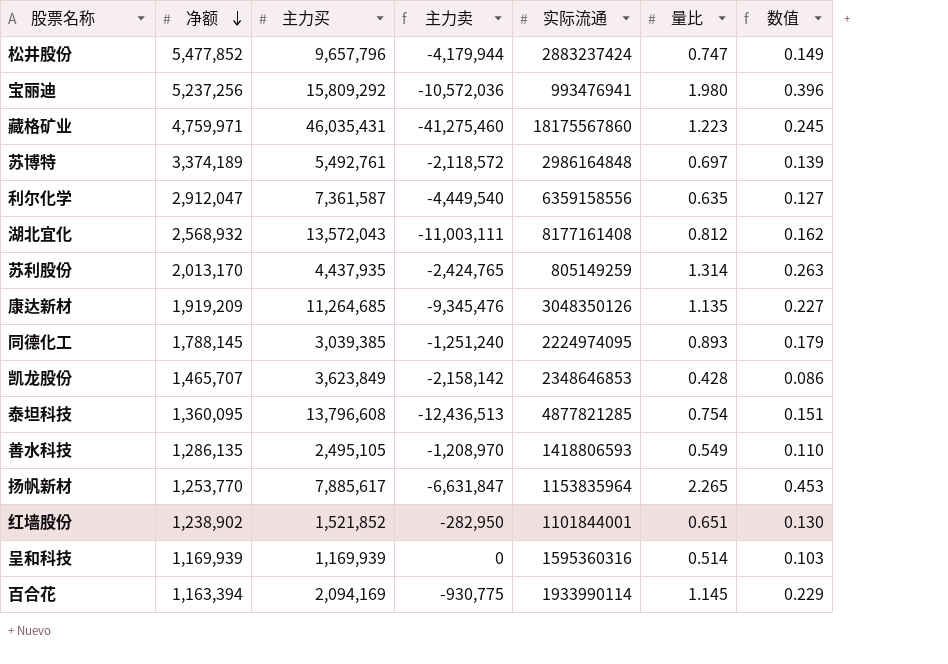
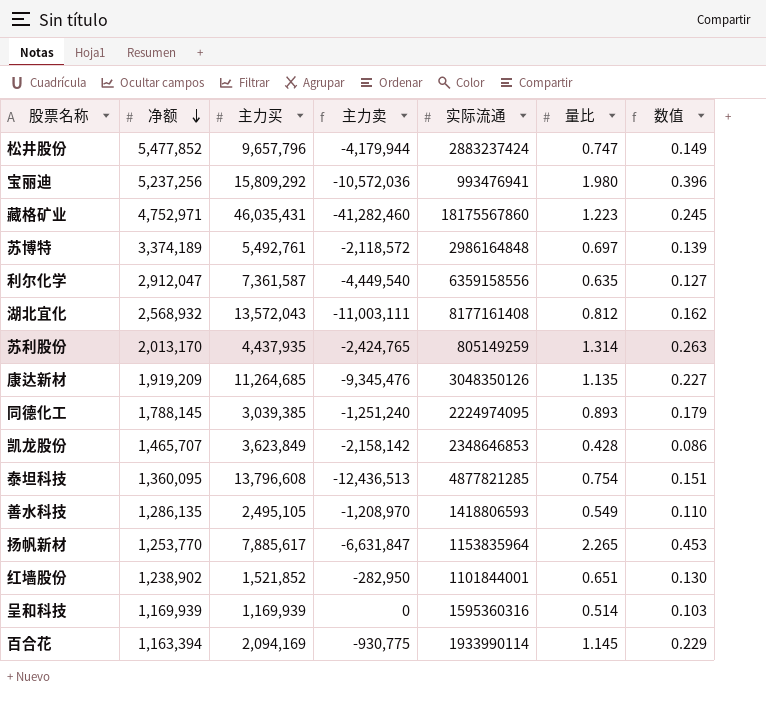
藏格矿业 | 净额: 4,759,971 -> 4,752,971
藏格矿业 | 主力卖: -41,275,460 -> -41,282,460

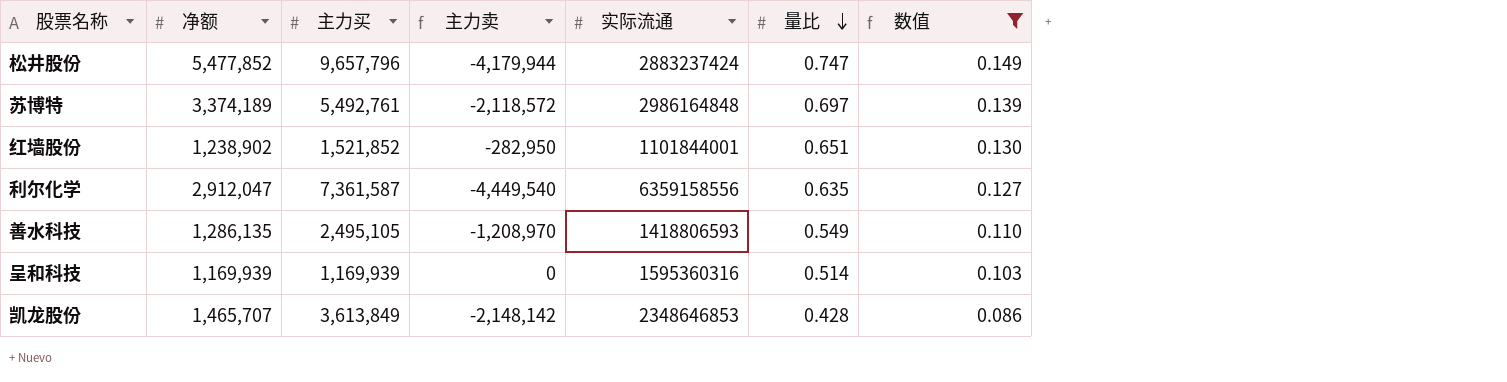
filter: none -> 数值 <= 0.149
row order: 净额 descending -> 量比 descending
凯龙股份 | 主力买: 3,623,849 -> 3,613,849
凯龙股份 | 主力卖: -2,158,142 -> -2,148,142

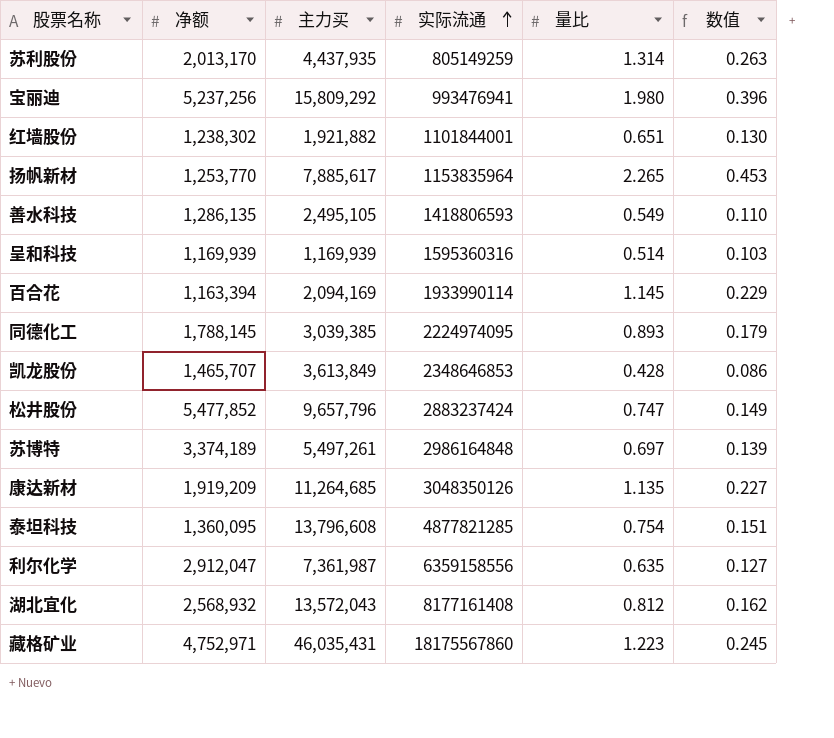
filter: 数值 <= 0.149 -> none
row order: 量比 descending -> 实际流通 ascending
column 主力卖 | formula: [净额] - [主力买] -> none
红墙股份 | 净额: 1,238,902 -> 1,238,302
红墙股份 | 主力买: 1,521,852 -> 1,921,882
苏博特 | 主力买: 5,492,761 -> 5,497,261
利尔化学 | 主力买: 7,361,587 -> 7,361,987

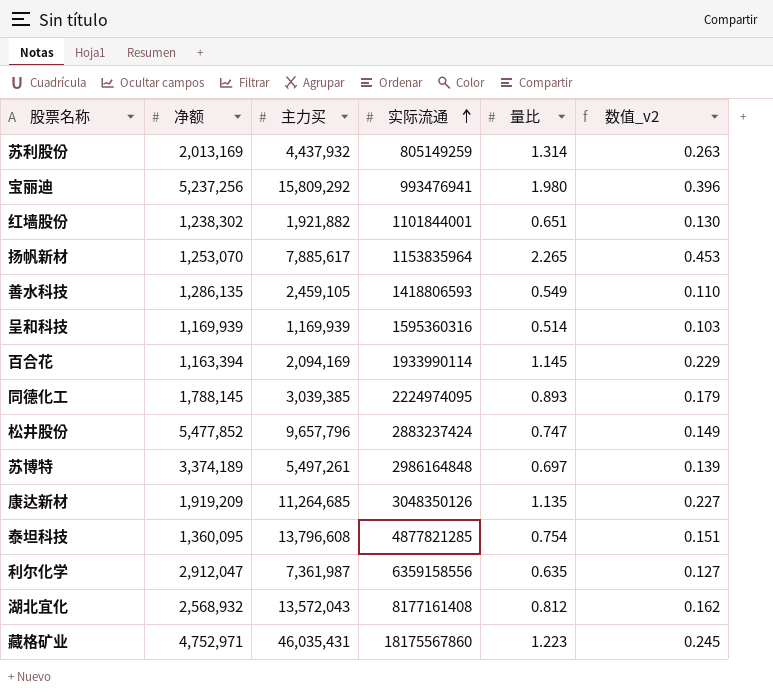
column name: 数值 -> 数值_v2
row 凯龙股份: 1,465,707 | 3,613,849 | 2348646853 | 0.428 | 0.086 -> none
苏利股份 | 净额: 2,013,170 -> 2,013,169
苏利股份 | 主力买: 4,437,935 -> 4,437,932
扬帆新材 | 净额: 1,253,770 -> 1,253,070
善水科技 | 主力买: 2,495,105 -> 2,459,105

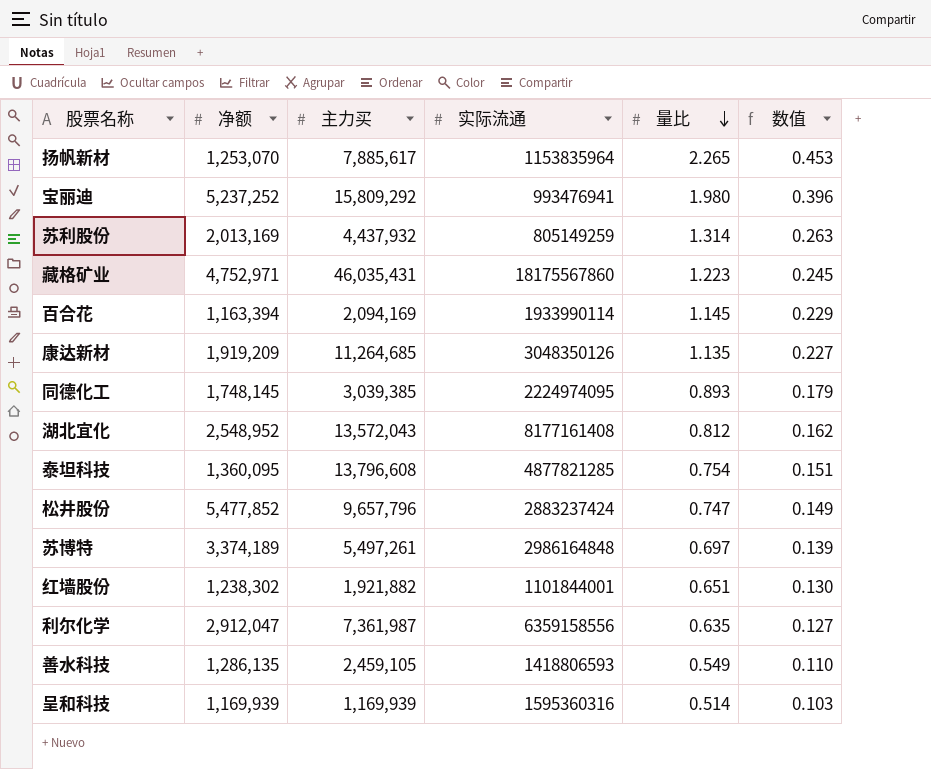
row order: 实际流通 ascending -> 量比 descending
column name: 数值_v2 -> 数值
宝丽迪 | 净额: 5,237,256 -> 5,237,252
同德化工 | 净额: 1,788,145 -> 1,748,145
湖北宜化 | 净额: 2,568,932 -> 2,548,952

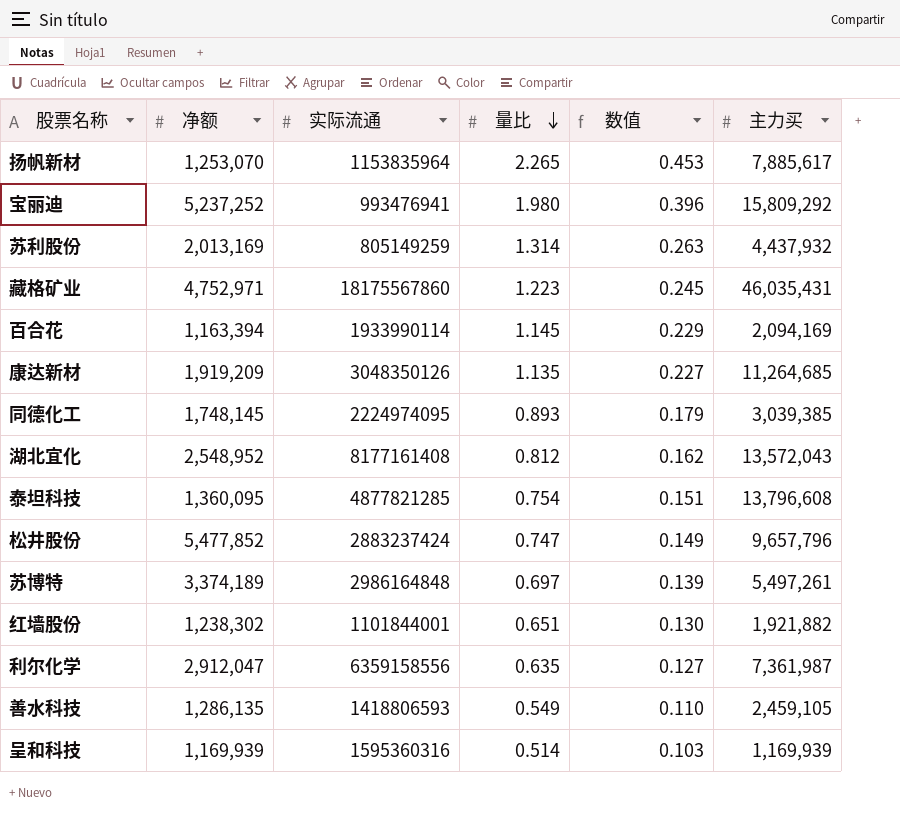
column 主力买 | position: 3 -> 6

